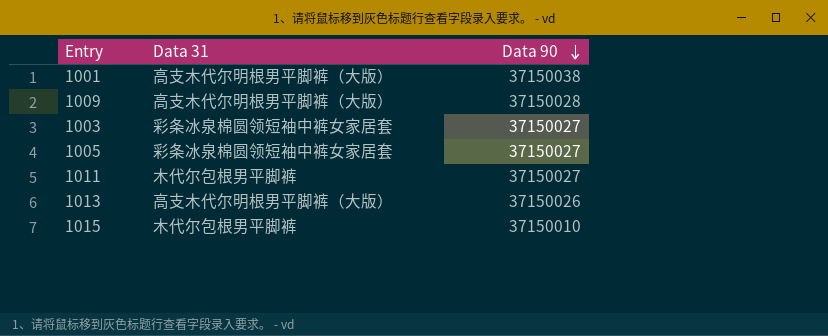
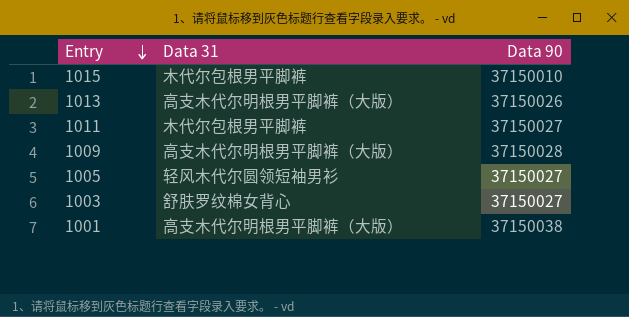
row order: Data 90 descending -> Entry descending
1005 | Data 31: 彩条冰泉棉圆领短袖中裤女家居套 -> 轻风木代尔圆领短袖男衫
1003 | Data 31: 彩条冰泉棉圆领短袖中裤女家居套 -> 舒肤罗纹棉女背心

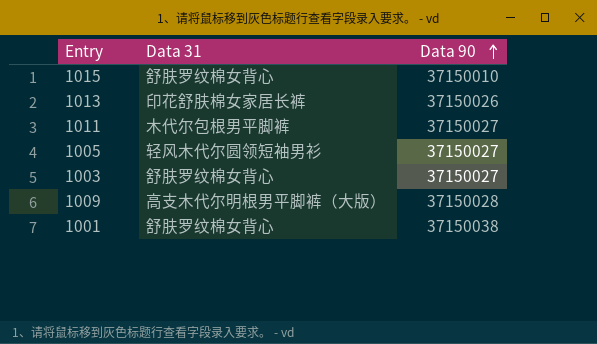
row order: Entry descending -> Data 90 ascending
1015 | Data 31: 木代尔包根男平脚裤 -> 舒肤罗纹棉女背心
1013 | Data 31: 高支木代尔明根男平脚裤（大版） -> 印花舒肤棉女家居长裤
1001 | Data 31: 高支木代尔明根男平脚裤（大版） -> 舒肤罗纹棉女背心

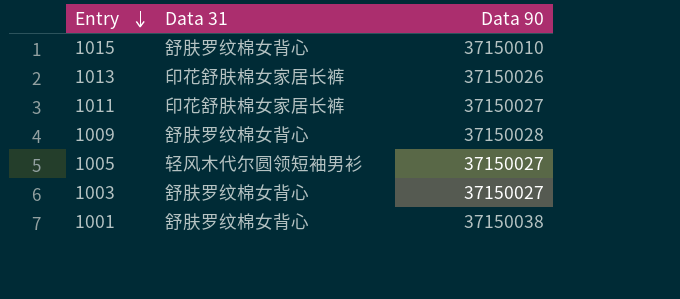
row order: Data 90 ascending -> Entry descending
1011 | Data 31: 木代尔包根男平脚裤 -> 印花舒肤棉女家居长裤
1009 | Data 31: 高支木代尔明根男平脚裤（大版） -> 舒肤罗纹棉女背心

